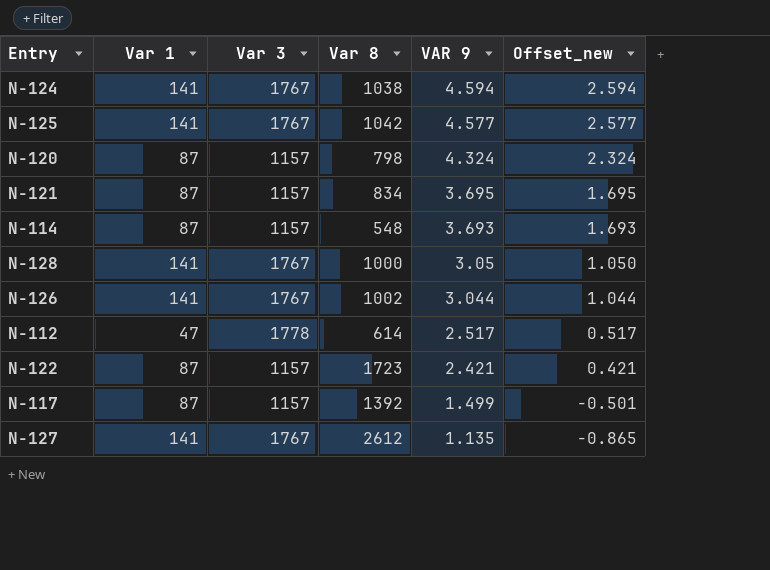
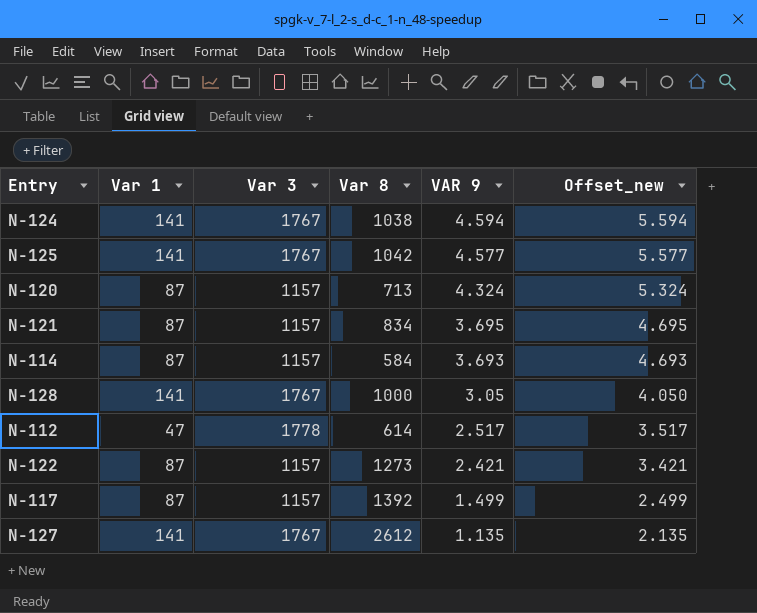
column Offset_new | formula: [VAR 9] - 2 -> [VAR 9] + 1
row N-126: 141 | 1767 | 1002 | 3.044 | 1.044 -> none
N-120 | Var 8: 798 -> 713
N-114 | Var 8: 548 -> 584
N-122 | Var 8: 1723 -> 1273

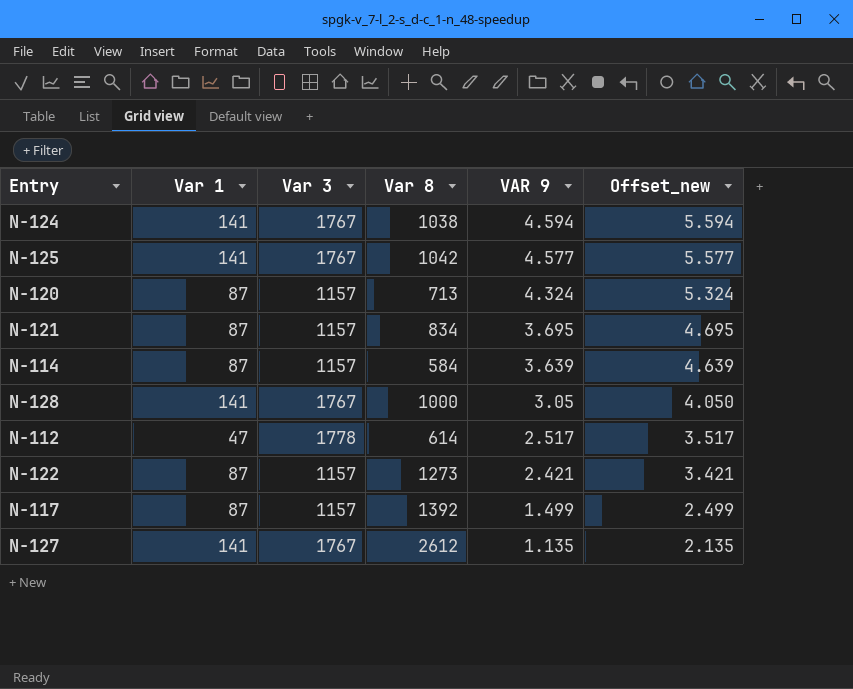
N-114 | VAR 9: 3.693 -> 3.639
N-114 | Offset_new: 4.693 -> 4.639

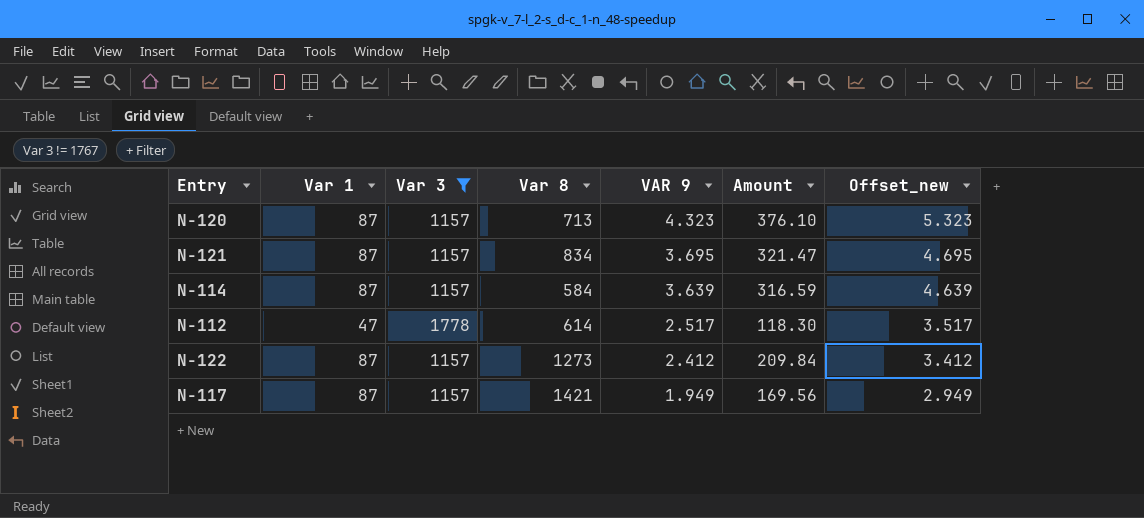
filter: none -> Var 3 != 1767
column Amount | formula: none -> [Var 1] * [VAR 9]
N-120 | VAR 9: 4.324 -> 4.323
N-120 | Offset_new: 5.324 -> 5.323
N-122 | VAR 9: 2.421 -> 2.412
N-122 | Offset_new: 3.421 -> 3.412
N-117 | Var 8: 1392 -> 1421
N-117 | VAR 9: 1.499 -> 1.949
N-117 | Offset_new: 2.499 -> 2.949

